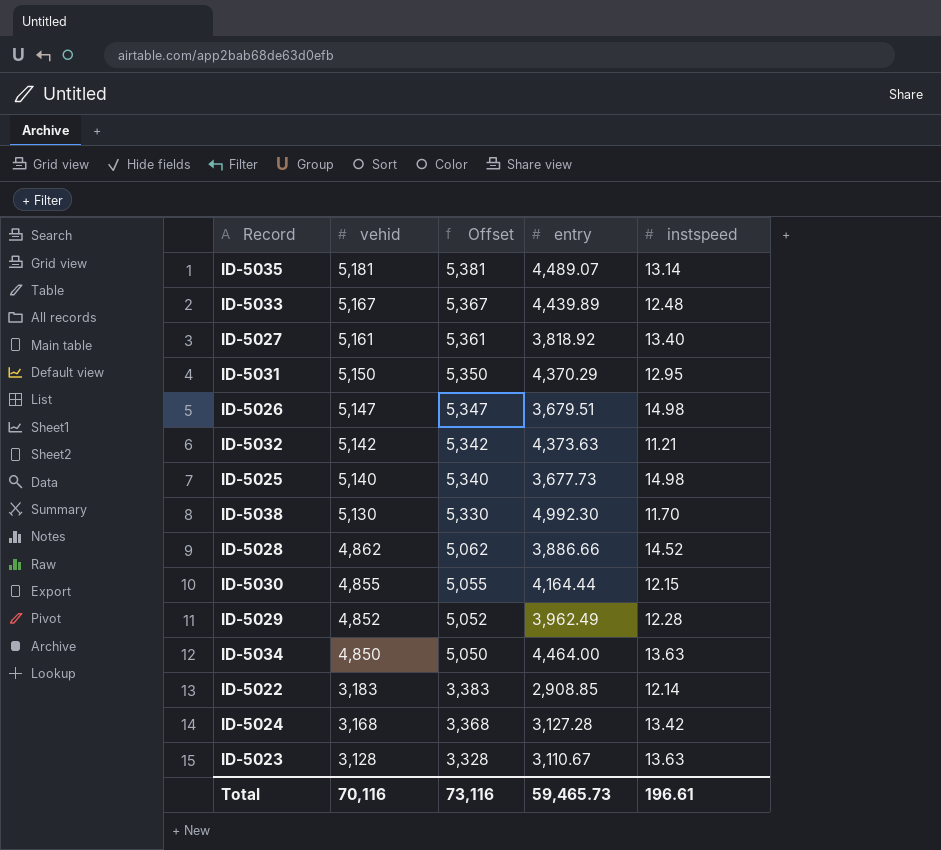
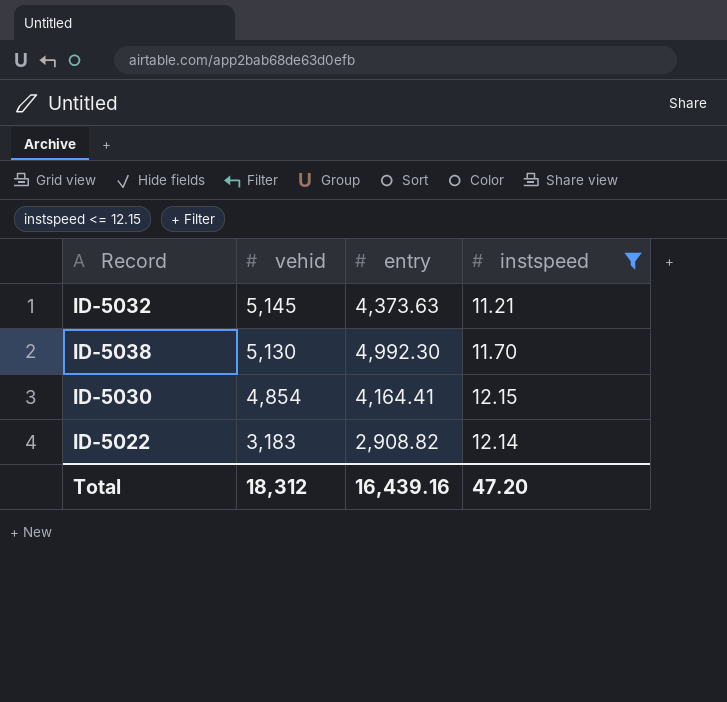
filter: none -> instspeed <= 12.15
column Offset | formula: [vehid] + 200 -> none
ID-5032 | vehid: 5,142 -> 5,145
ID-5030 | vehid: 4,855 -> 4,854
ID-5030 | entry: 4,164.44 -> 4,164.41
ID-5022 | entry: 2,908.85 -> 2,908.82
Total | vehid: 70,116 -> 18,312
Total | entry: 59,465.73 -> 16,439.16
Total | instspeed: 196.61 -> 47.20

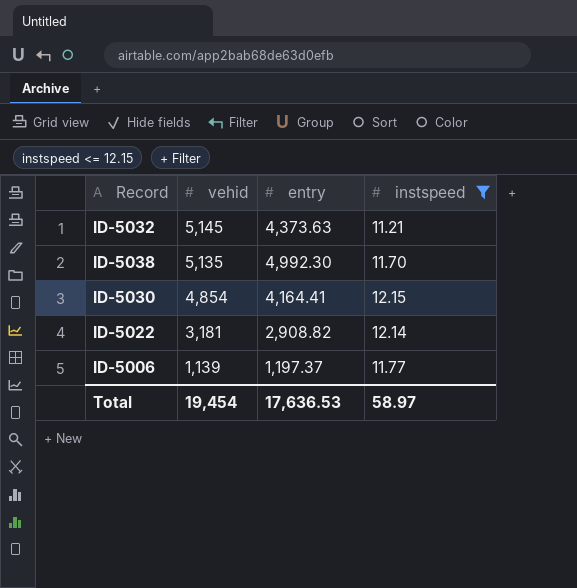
ID-5038 | vehid: 5,130 -> 5,135
ID-5022 | vehid: 3,183 -> 3,181
row ID-5006: none -> 1,139 | 1,197.37 | 11.77
Total | vehid: 18,312 -> 19,454
Total | entry: 16,439.16 -> 17,636.53
Total | instspeed: 47.20 -> 58.97

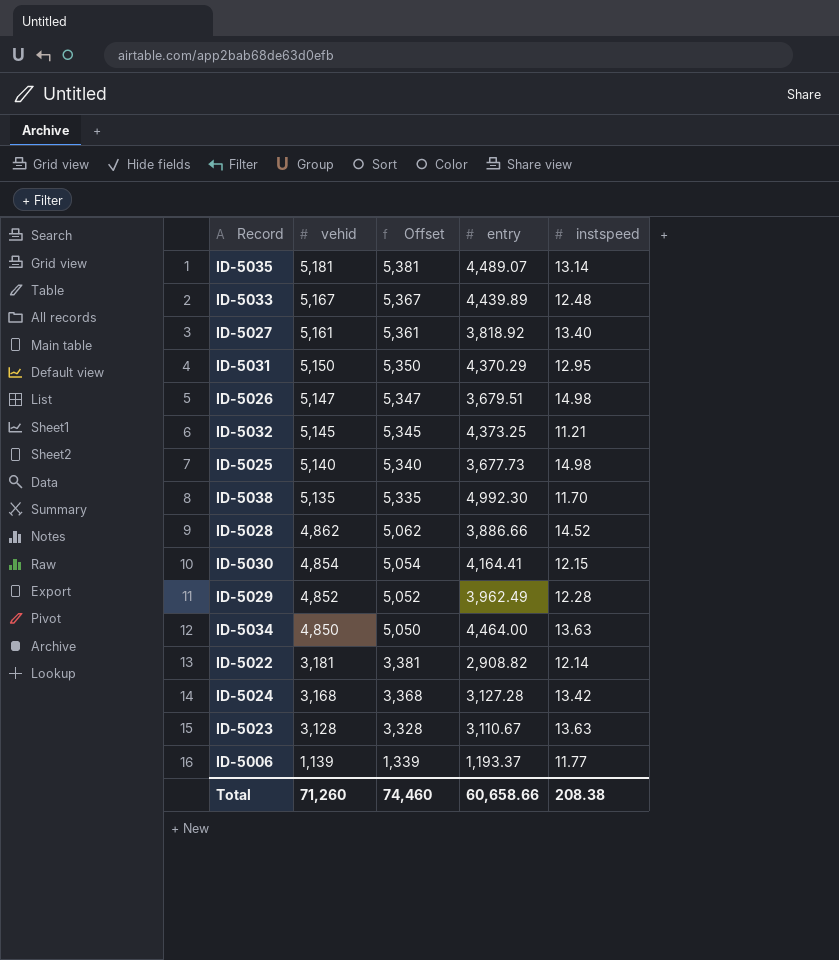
filter: instspeed <= 12.15 -> none
column Offset | formula: none -> [vehid] + 200
ID-5032 | entry: 4,373.63 -> 4,373.25
ID-5006 | entry: 1,197.37 -> 1,193.37
Total | vehid: 19,454 -> 71,260
Total | entry: 17,636.53 -> 60,658.66
Total | instspeed: 58.97 -> 208.38

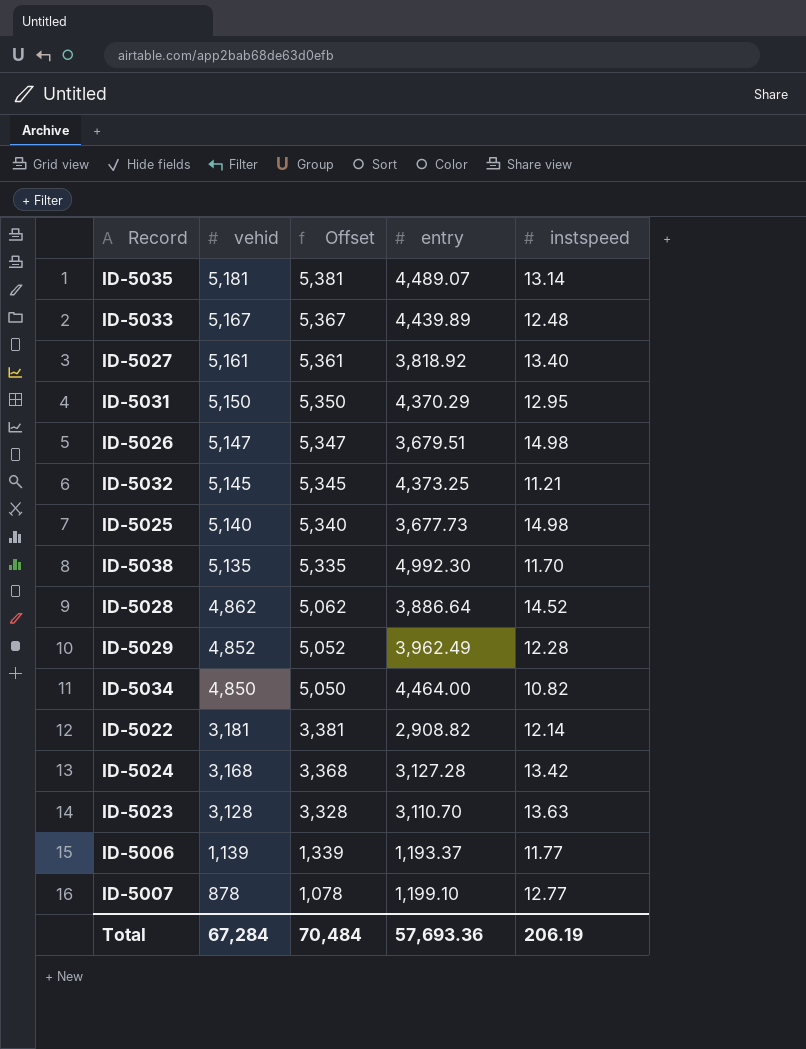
row ID-5030: 4,854 | 5,054 | 4,164.41 | 12.15 -> none
ID-5028 | entry: 3,886.66 -> 3,886.64
ID-5034 | instspeed: 13.63 -> 10.82
ID-5023 | entry: 3,110.67 -> 3,110.70
row ID-5007: none -> 878 | 1,078 | 1,199.10 | 12.77
Total | vehid: 71,260 -> 67,284
Total | Offset: 74,460 -> 70,484
Total | entry: 60,658.66 -> 57,693.36
Total | instspeed: 208.38 -> 206.19

